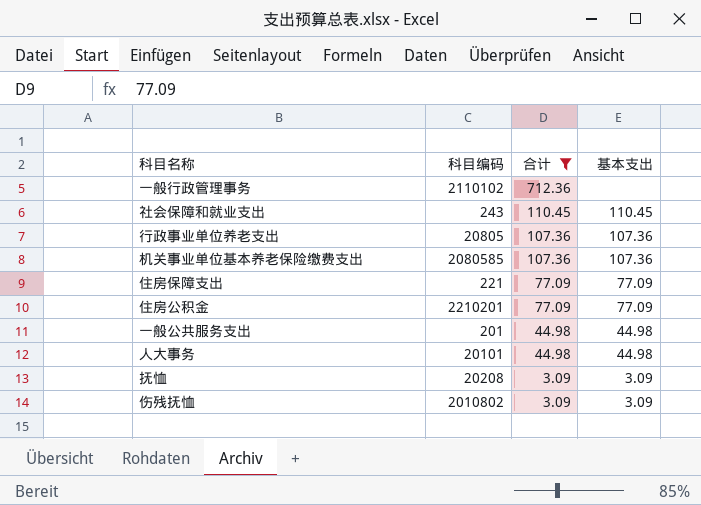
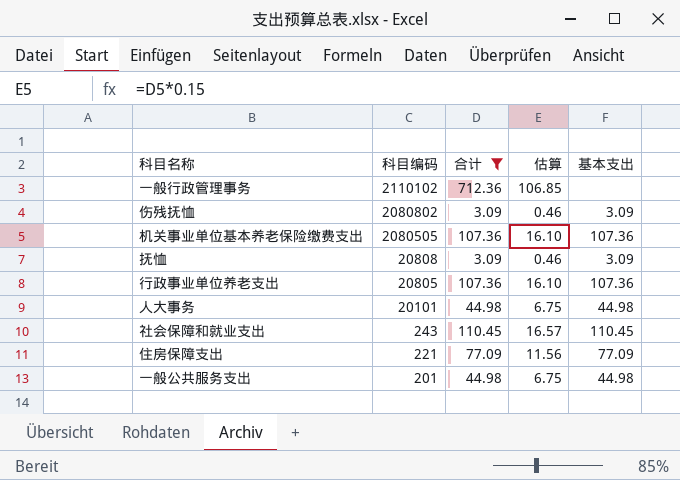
row order: 合计 descending -> 科目编码 descending
column 估算 | formula: none -> [合计] * 0.15
row 住房公积金: 2210201 | 77.09 | 77.09 -> none
伤残抚恤 | 科目编码: 2010802 -> 2080802
机关事业单位基本养老保险缴费支出 | 科目编码: 2080585 -> 2080505
抚恤 | 科目编码: 20208 -> 20808

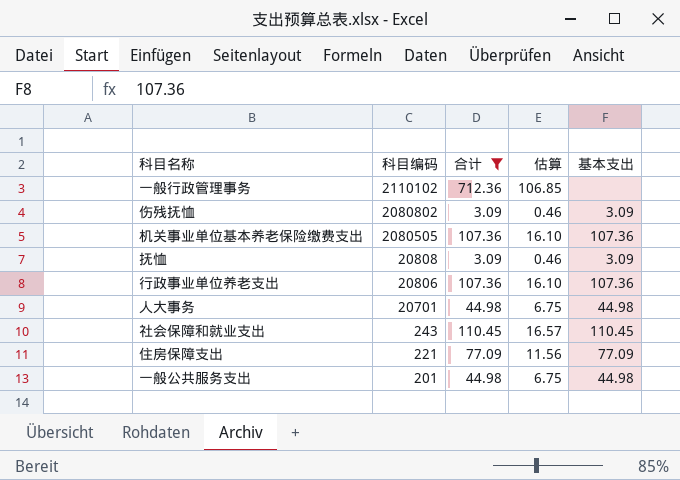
行政事业单位养老支出 | 科目编码: 20805 -> 20806
人大事务 | 科目编码: 20101 -> 20701

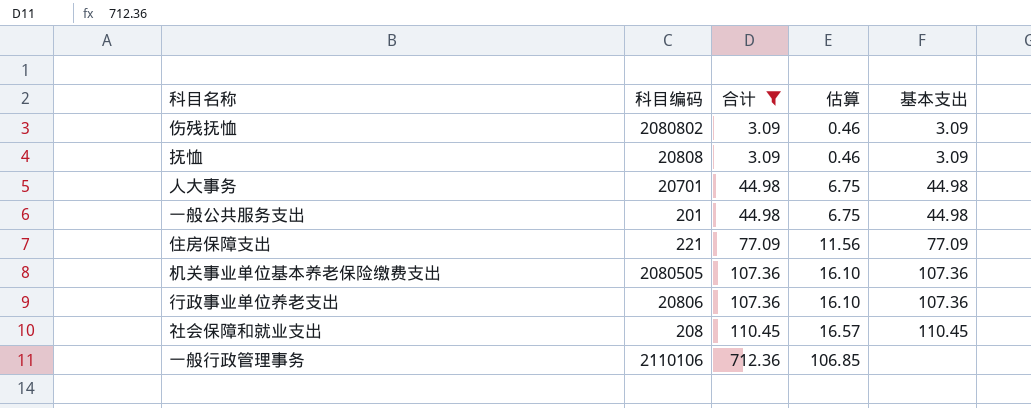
row order: 科目编码 descending -> 合计 ascending
社会保障和就业支出 | 科目编码: 243 -> 208
一般行政管理事务 | 科目编码: 2110102 -> 2110106

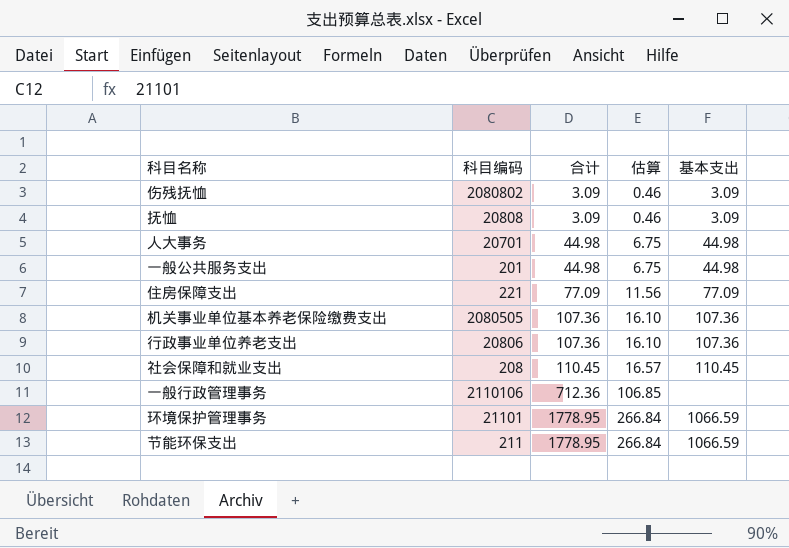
filter: 合计 != 1778.95 -> none

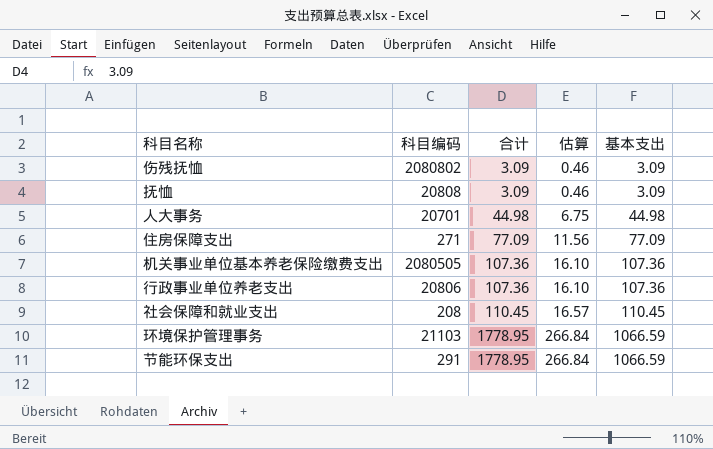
row 一般公共服务支出: 201 | 44.98 | 6.75 | 44.98 -> none
row 一般行政管理事务: 2110106 | 712.36 | 106.85 | none -> none
住房保障支出 | 科目编码: 221 -> 271
环境保护管理事务 | 科目编码: 21101 -> 21103
节能环保支出 | 科目编码: 211 -> 291

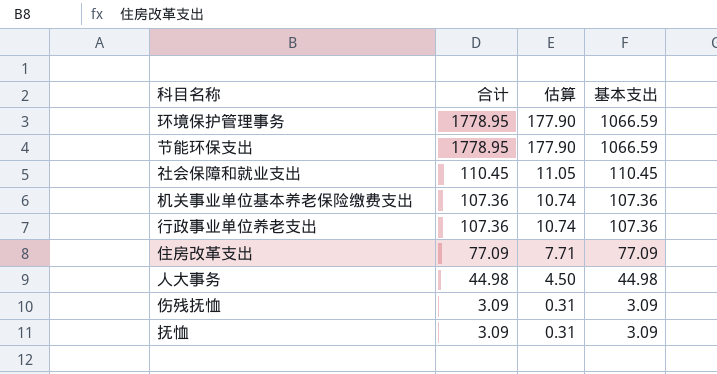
row order: 合计 ascending -> 合计 descending
column 科目编码 | position: 2 -> none
column 估算 | formula: [合计] * 0.15 -> [合计] * 0.1
row 住房保障支出: 271 | 77.09 | 11.56 | 77.09 -> none
row 住房改革支出: none -> 77.09 | 7.71 | 77.09

